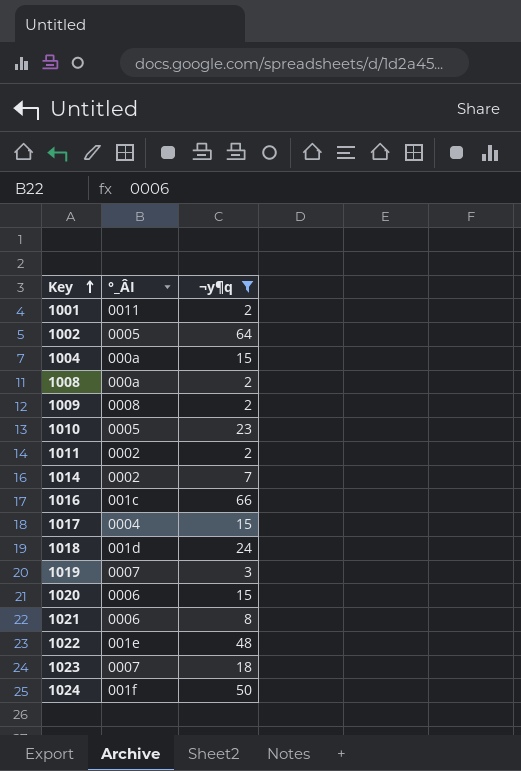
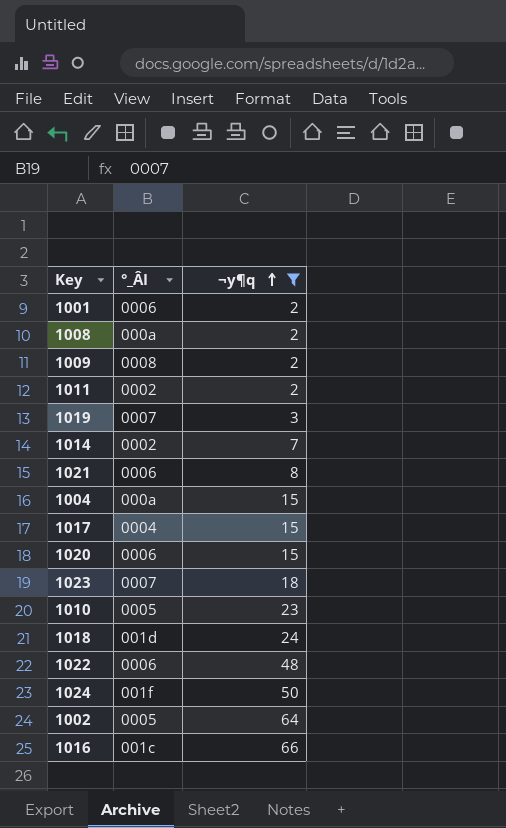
row order: Key ascending -> ¬y¶q ascending
1001 | °_ÂI: 0011 -> 0006
1022 | °_ÂI: 001e -> 0006

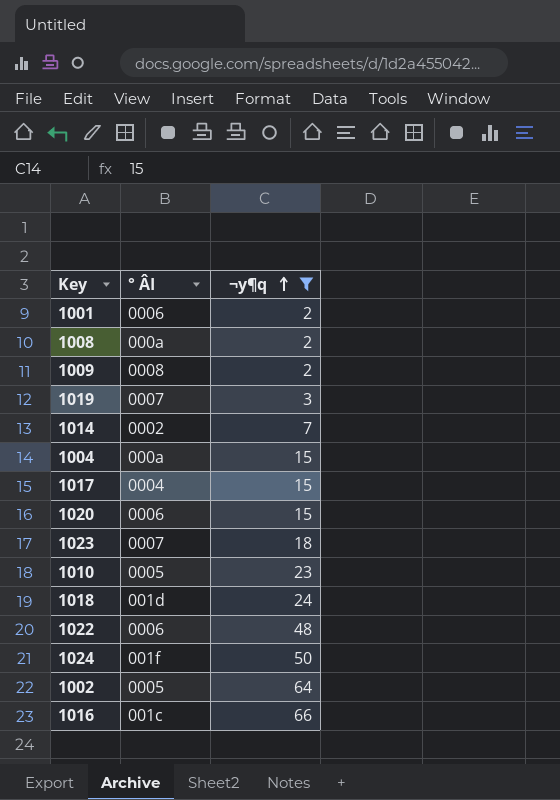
column name: °_ÂI -> ° ÂI
row 1011: 0002 | 2 -> none
row 1021: 0006 | 8 -> none

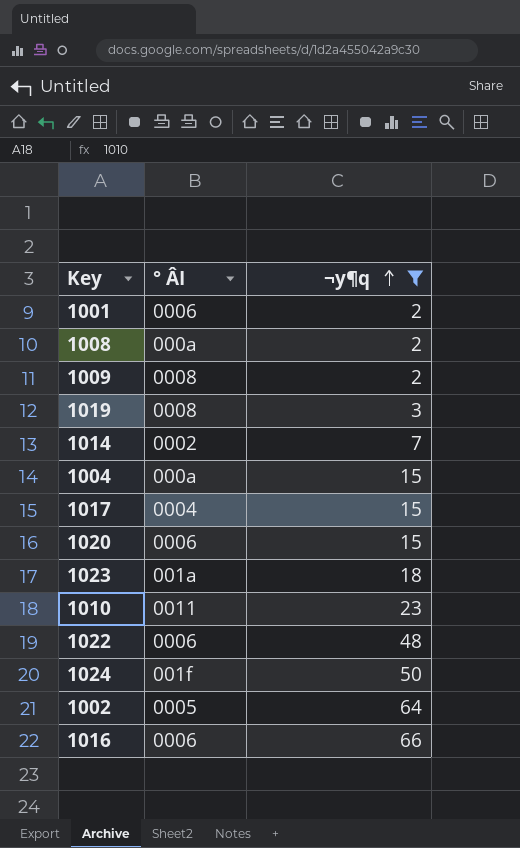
row 1018: 001d | 24 -> none
1019 | ° ÂI: 0007 -> 0008
1023 | ° ÂI: 0007 -> 001a
1010 | ° ÂI: 0005 -> 0011
1016 | ° ÂI: 001c -> 0006

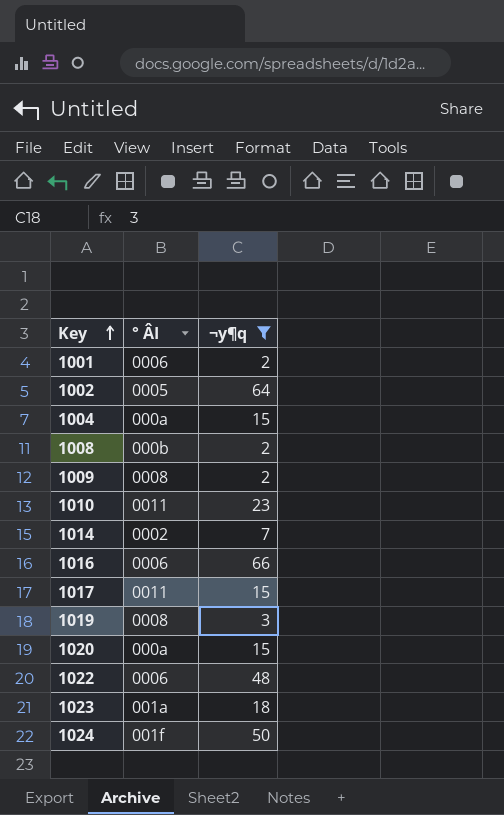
row order: ¬y¶q ascending -> Key ascending
1008 | ° ÂI: 000a -> 000b
1017 | ° ÂI: 0004 -> 0011
1020 | ° ÂI: 0006 -> 000a

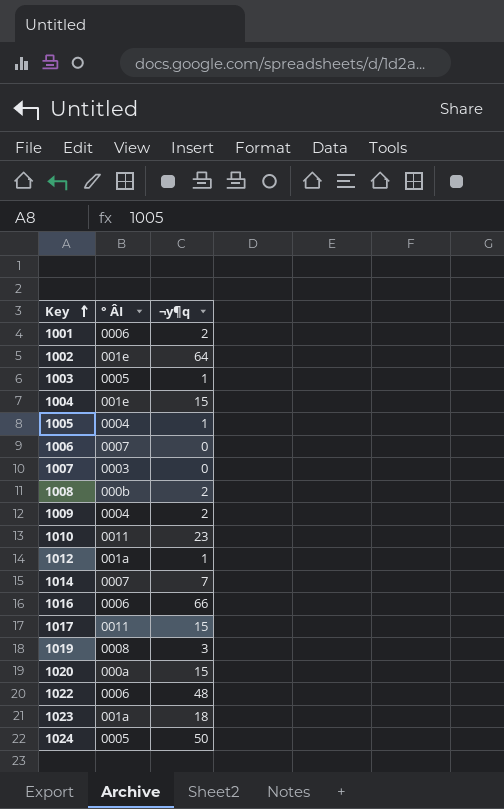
filter: ¬y¶q >= 2 -> none
1002 | ° ÂI: 0005 -> 001e
1004 | ° ÂI: 000a -> 001e
1009 | ° ÂI: 0008 -> 0004
1014 | ° ÂI: 0002 -> 0007
1024 | ° ÂI: 001f -> 0005

